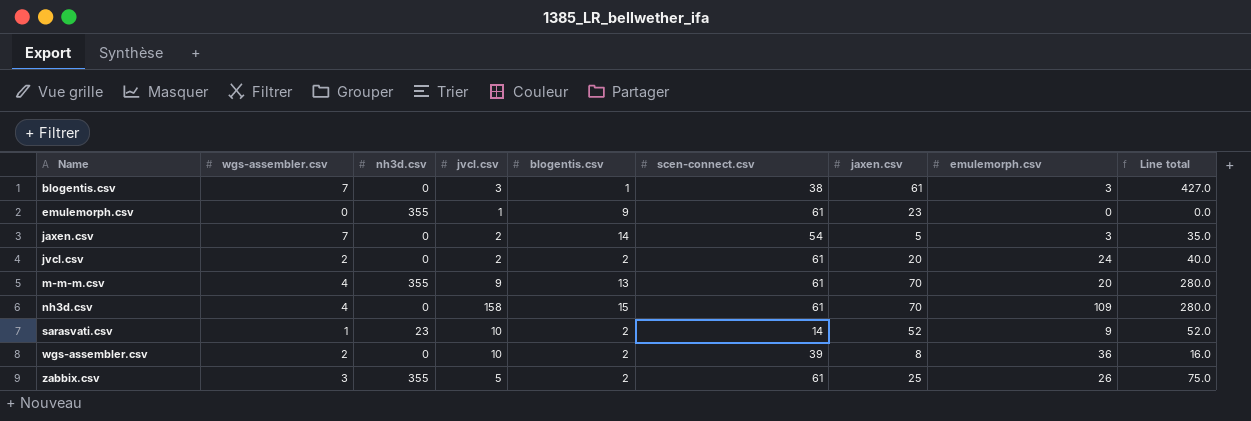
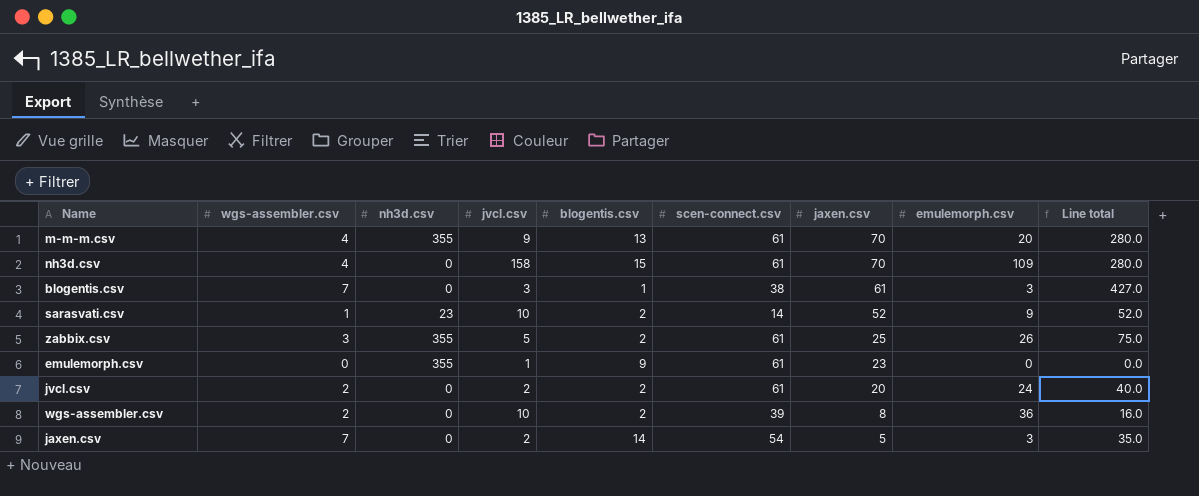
row order: Name ascending -> jaxen.csv descending

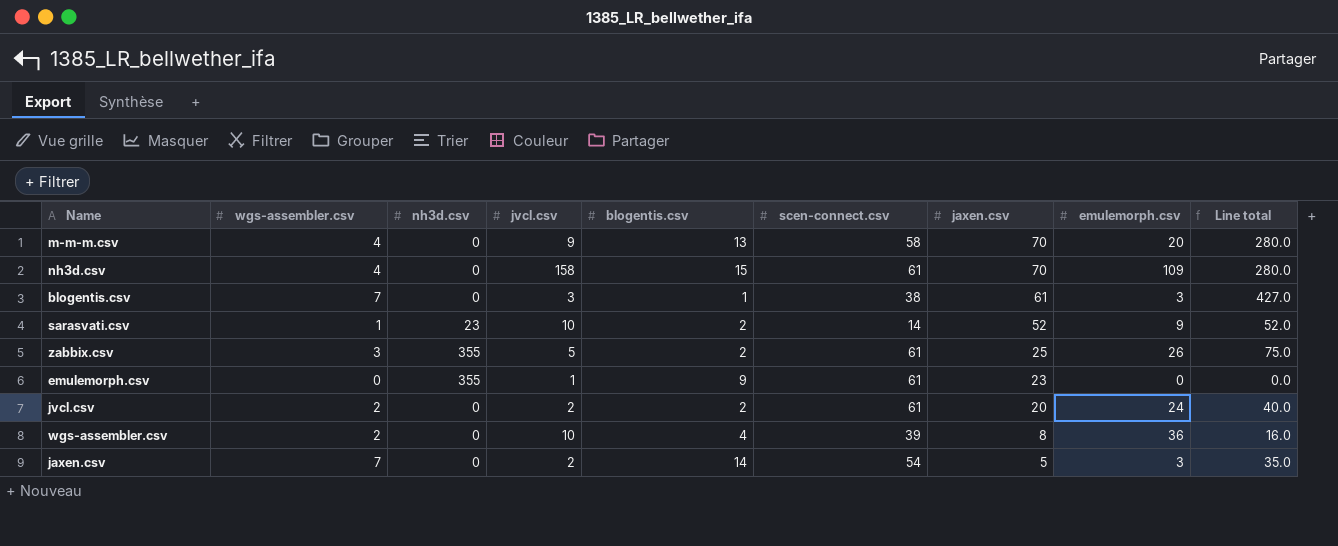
m-m-m.csv | nh3d.csv: 355 -> 0
m-m-m.csv | scen-connect.csv: 61 -> 58
wgs-assembler.csv | blogentis.csv: 2 -> 4

